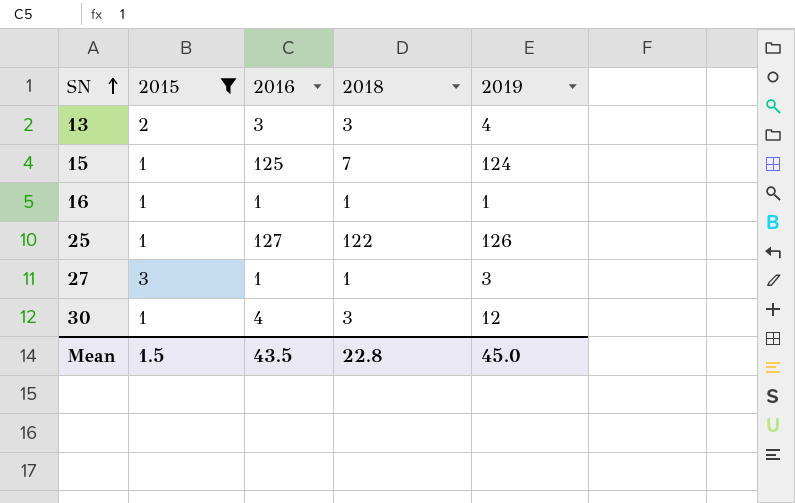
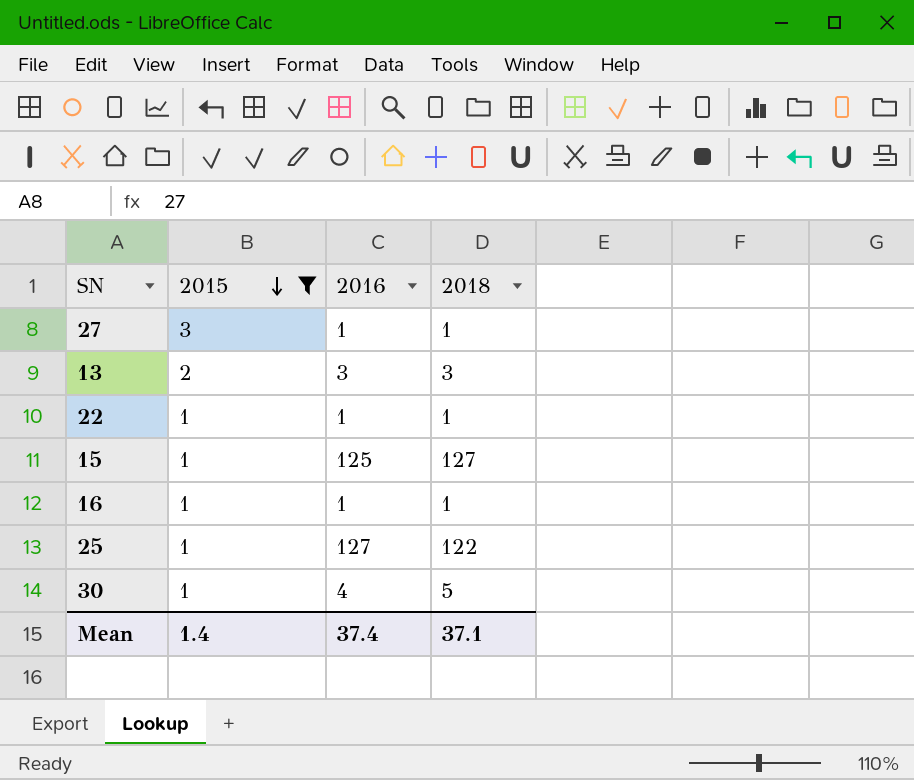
row order: SN ascending -> 2015 descending
column 2019 | position: 5 -> none
row 22: none -> 1 | 1 | 1
15 | 2018: 7 -> 127
30 | 2018: 3 -> 5
Mean | 2015: 1.5 -> 1.4
Mean | 2016: 43.5 -> 37.4
Mean | 2018: 22.8 -> 37.1

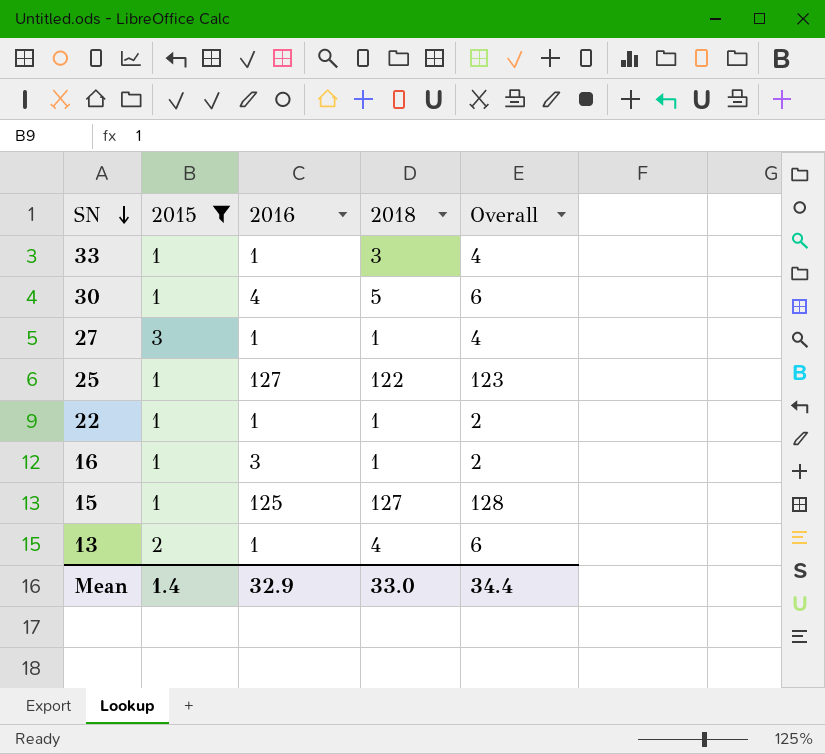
row order: 2015 descending -> SN descending
column Overall | formula: none -> [2015] + [2018]
row 33: none -> 1 | 1 | 3 | 4
16 | 2016: 1 -> 3
13 | 2016: 3 -> 1
13 | 2018: 3 -> 4
Mean | 2016: 37.4 -> 32.9
Mean | 2018: 37.1 -> 33.0

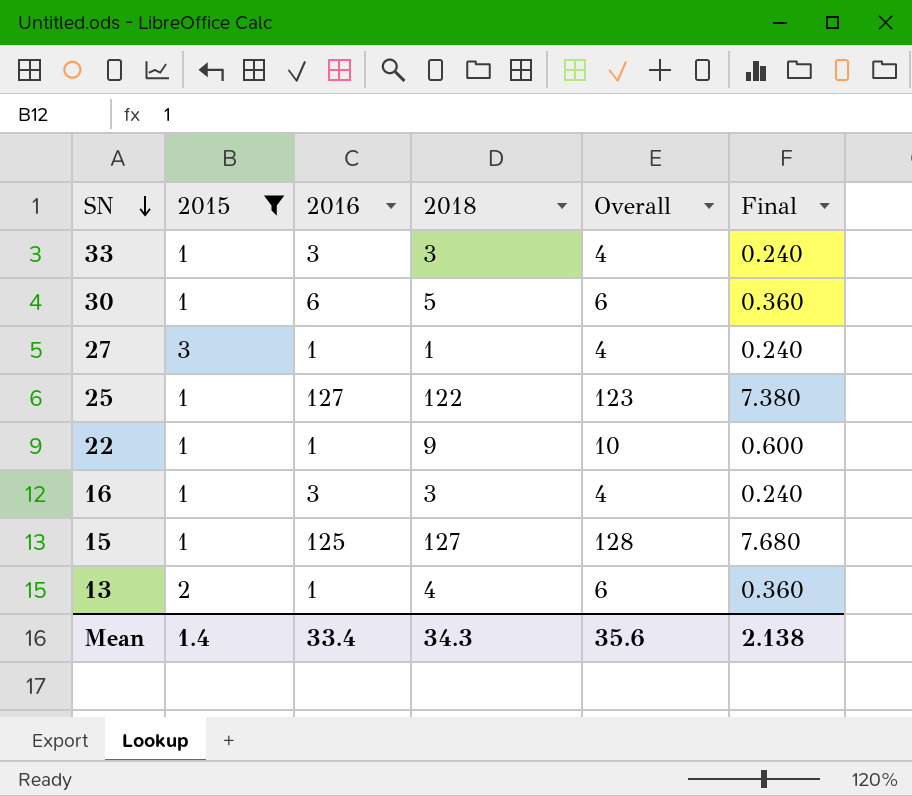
column Final | formula: none -> [Overall] * 0.06
33 | 2016: 1 -> 3
30 | 2016: 4 -> 6
22 | 2018: 1 -> 9
22 | Overall: 2 -> 10
16 | 2018: 1 -> 3
16 | Overall: 2 -> 4
Mean | 2016: 32.9 -> 33.4
Mean | 2018: 33.0 -> 34.3
Mean | Overall: 34.4 -> 35.6

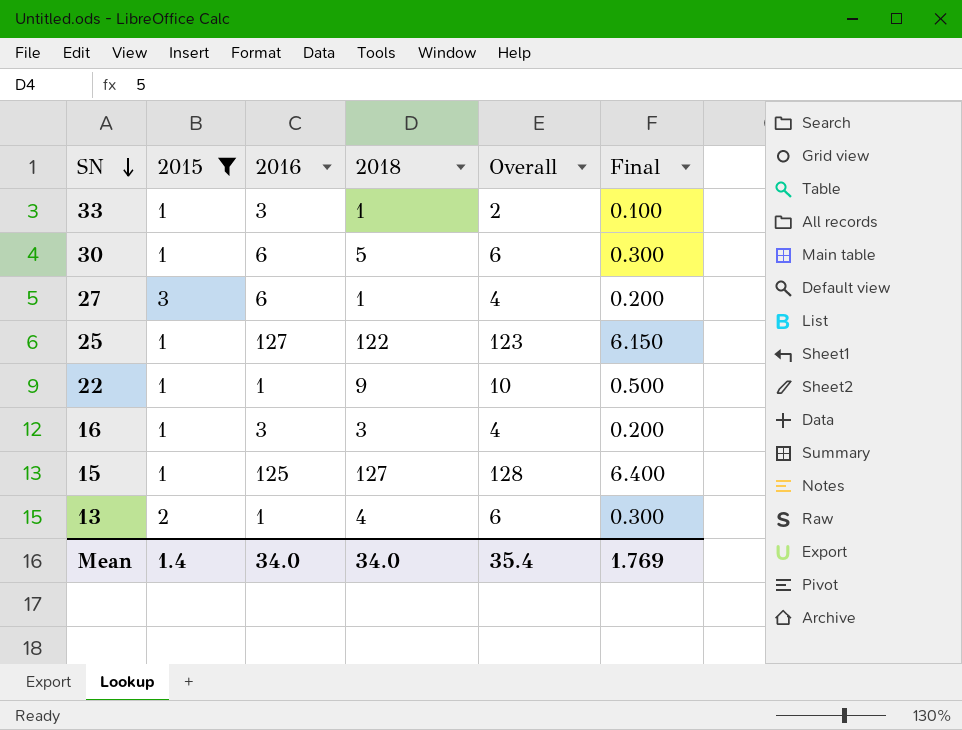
column Final | formula: [Overall] * 0.06 -> [Overall] * 0.05
33 | 2018: 3 -> 1
33 | Overall: 4 -> 2
27 | 2016: 1 -> 6
Mean | 2016: 33.4 -> 34.0
Mean | 2018: 34.3 -> 34.0
Mean | Overall: 35.6 -> 35.4
Mean | Final: 2.138 -> 1.769

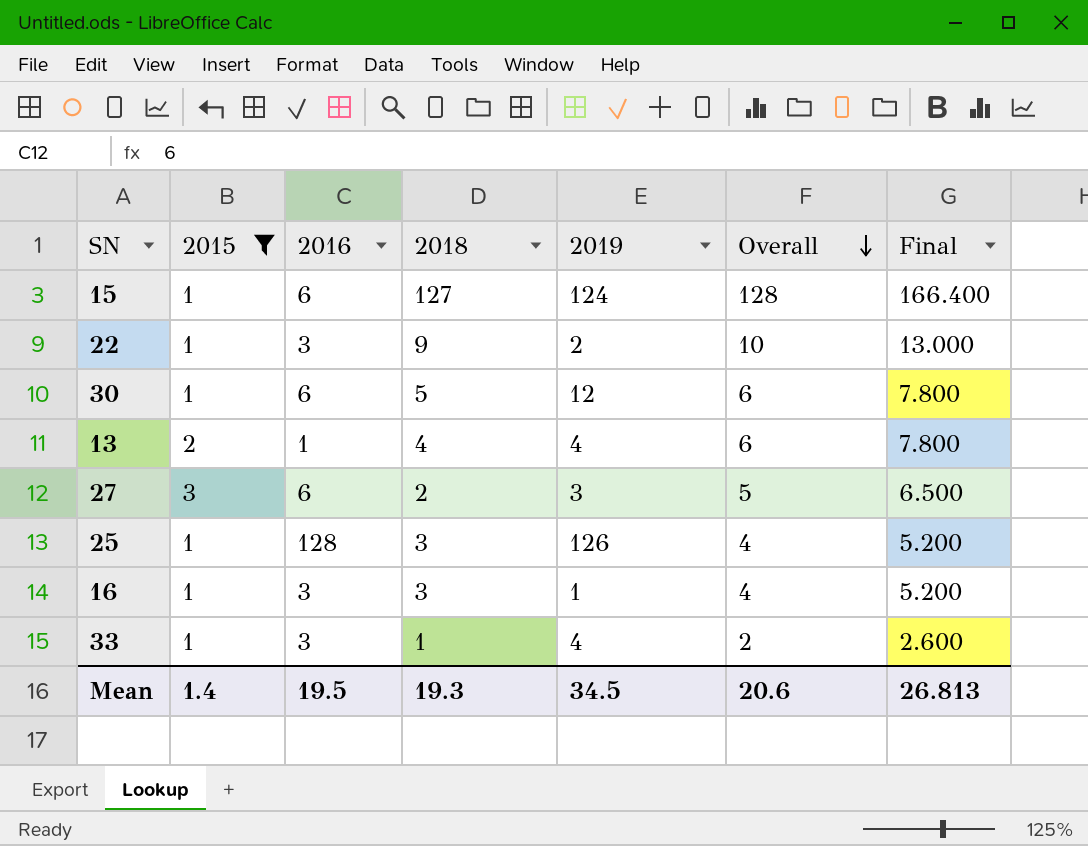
row order: SN descending -> Overall descending
column 2019 | position: none -> 5
column Final | formula: [Overall] * 0.05 -> [Overall] * 1.3
15 | 2016: 125 -> 6
22 | 2016: 1 -> 3
27 | 2018: 1 -> 2
27 | Overall: 4 -> 5
25 | 2016: 127 -> 128
25 | 2018: 122 -> 3
25 | Overall: 123 -> 4
Mean | 2016: 34.0 -> 19.5
Mean | 2018: 34.0 -> 19.3
Mean | Overall: 35.4 -> 20.6
Mean | Final: 1.769 -> 26.813

